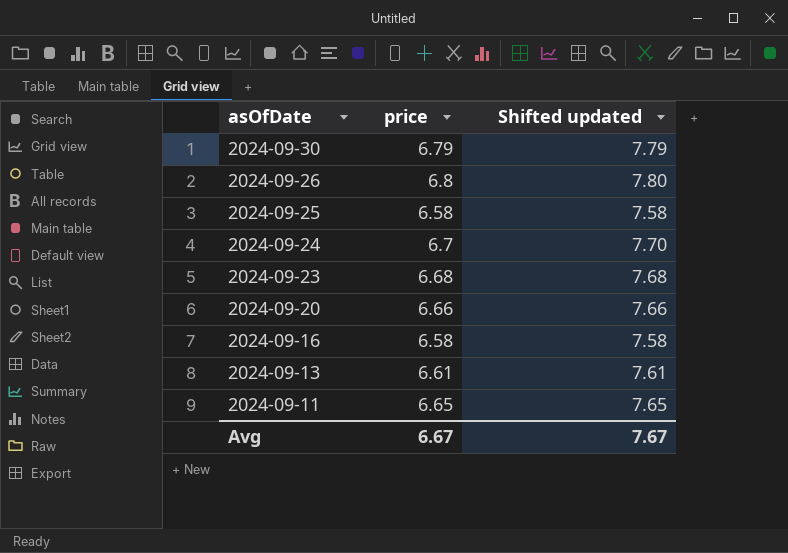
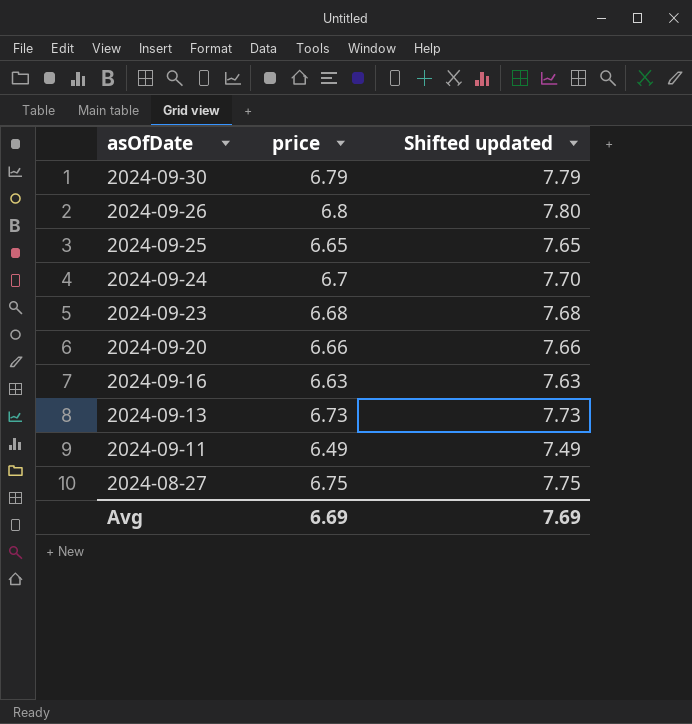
2024-09-25 | price: 6.58 -> 6.65
2024-09-25 | Shifted updated: 7.58 -> 7.65
2024-09-16 | price: 6.58 -> 6.63
2024-09-16 | Shifted updated: 7.58 -> 7.63
2024-09-13 | price: 6.61 -> 6.73
2024-09-13 | Shifted updated: 7.61 -> 7.73
2024-09-11 | price: 6.65 -> 6.49
2024-09-11 | Shifted updated: 7.65 -> 7.49
row 2024-08-27: none -> 6.75 | 7.75
Avg | price: 6.67 -> 6.69
Avg | Shifted updated: 7.67 -> 7.69

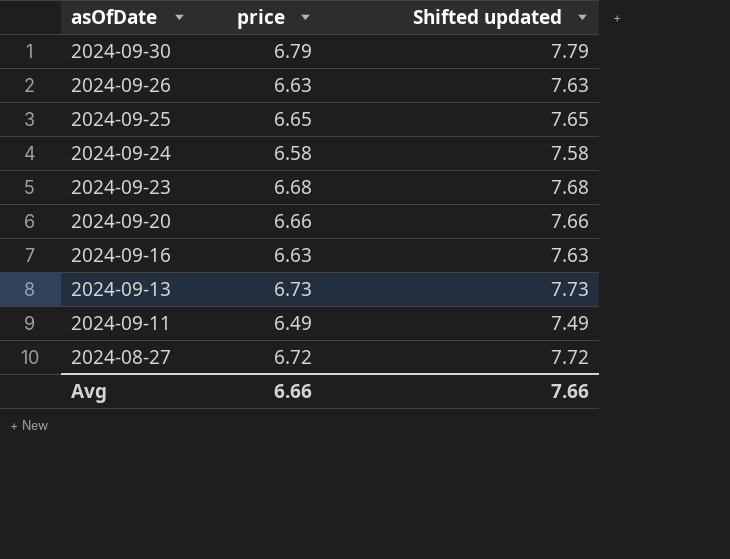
2024-09-26 | price: 6.8 -> 6.63
2024-09-26 | Shifted updated: 7.80 -> 7.63
2024-09-24 | price: 6.7 -> 6.58
2024-09-24 | Shifted updated: 7.70 -> 7.58
2024-08-27 | price: 6.75 -> 6.72
2024-08-27 | Shifted updated: 7.75 -> 7.72
Avg | price: 6.69 -> 6.66
Avg | Shifted updated: 7.69 -> 7.66

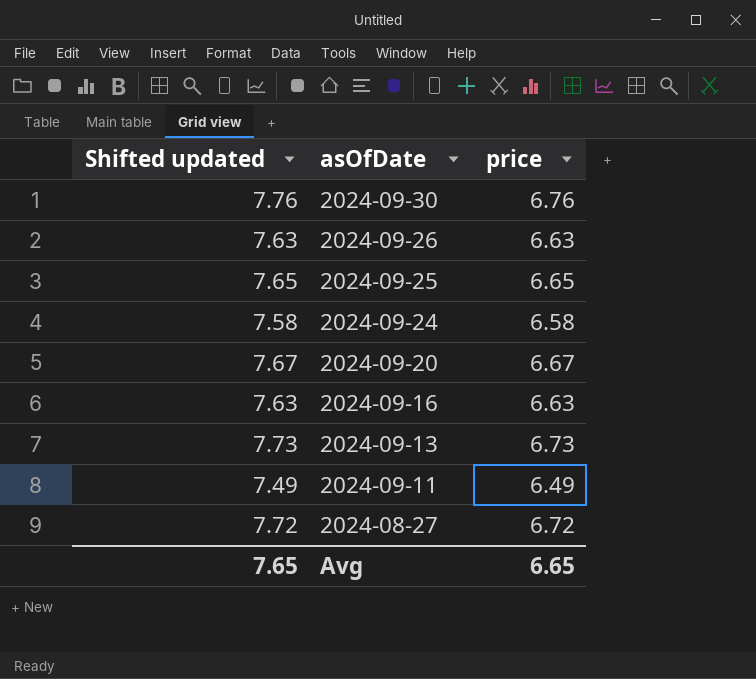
column Shifted updated | position: 3 -> 1
row 2024-09-23: 6.68 | 7.68 -> none
2024-09-30 | Shifted updated: 7.79 -> 7.76
2024-09-30 | price: 6.79 -> 6.76
2024-09-20 | Shifted updated: 7.66 -> 7.67
2024-09-20 | price: 6.66 -> 6.67
Avg | Shifted updated: 7.66 -> 7.65
Avg | price: 6.66 -> 6.65

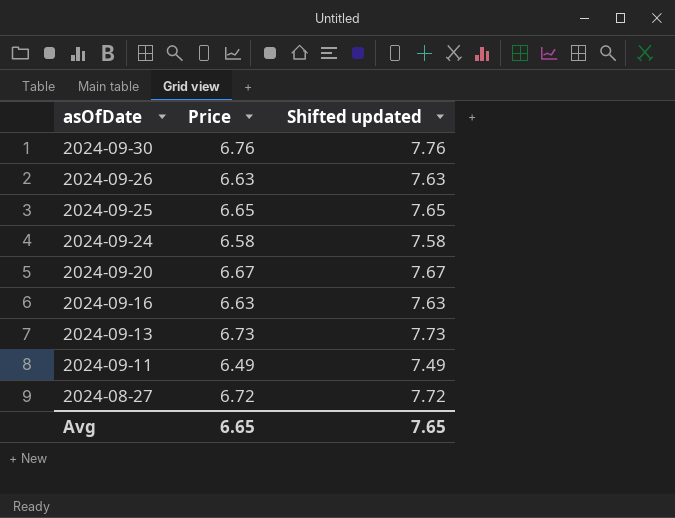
column name: price -> Price
column Shifted updated | position: 1 -> 3

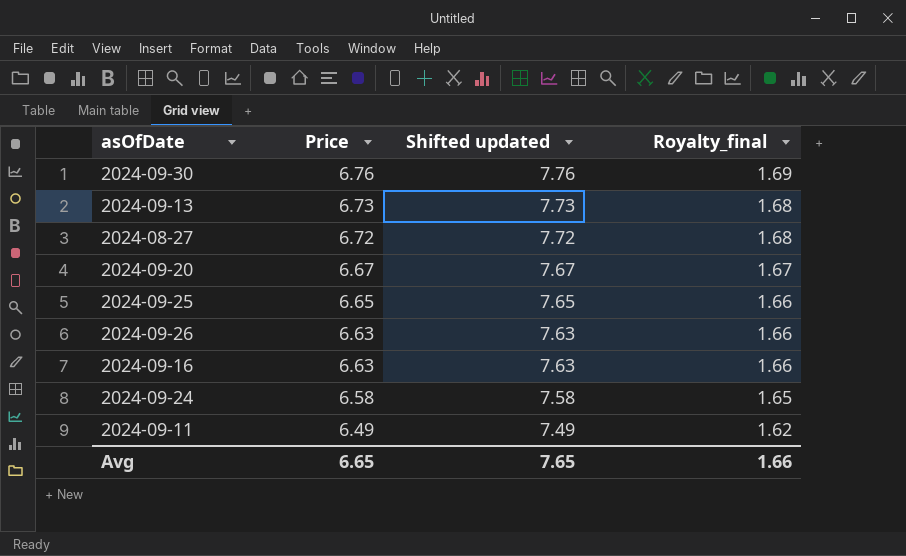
row order: asOfDate descending -> Price descending
column Royalty_final | formula: none -> [Price] * 0.25

